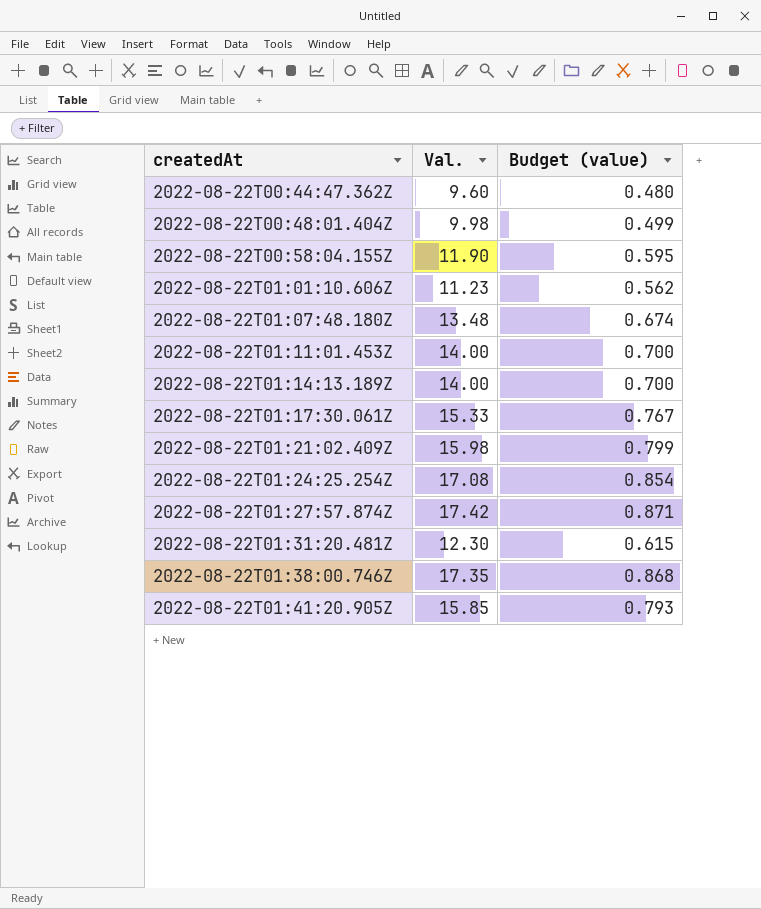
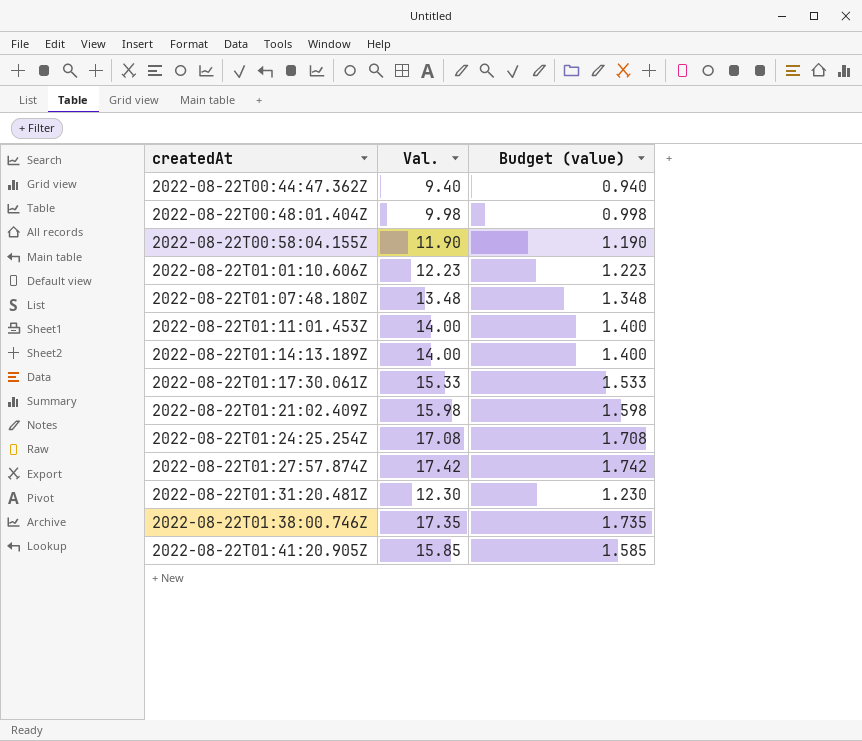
column Budget (value) | formula: [Val.] * 0.05 -> [Val.] * 0.1
2022-08-22T00:44:47.362Z | Val.: 9.60 -> 9.40
2022-08-22T01:01:10.606Z | Val.: 11.23 -> 12.23

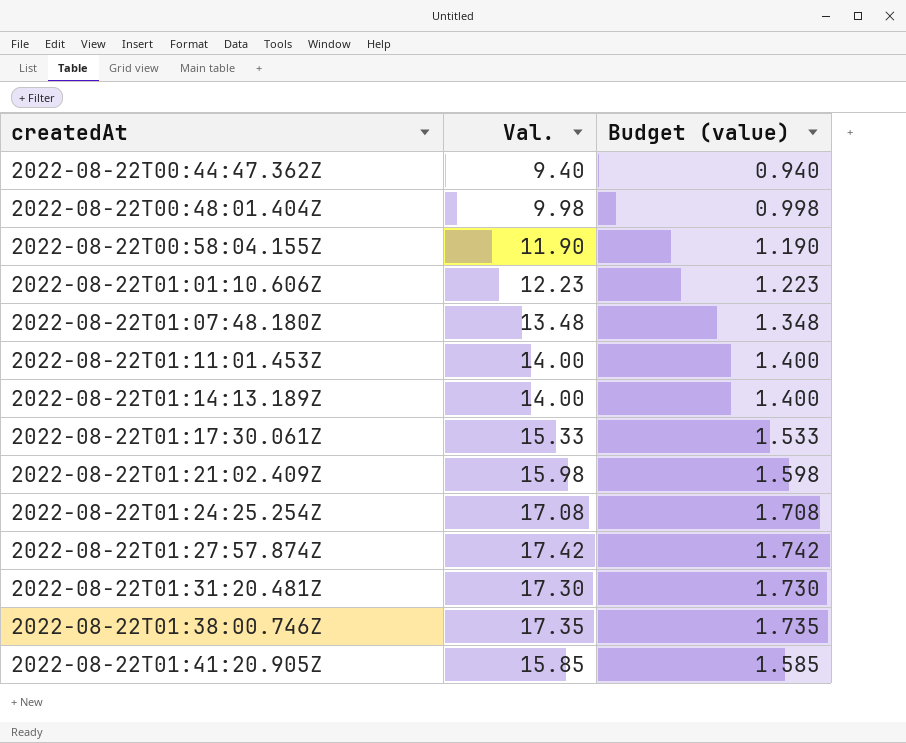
2022-08-22T01:31:20.481Z | Val.: 12.30 -> 17.30
2022-08-22T01:31:20.481Z | Budget (value): 1.230 -> 1.730

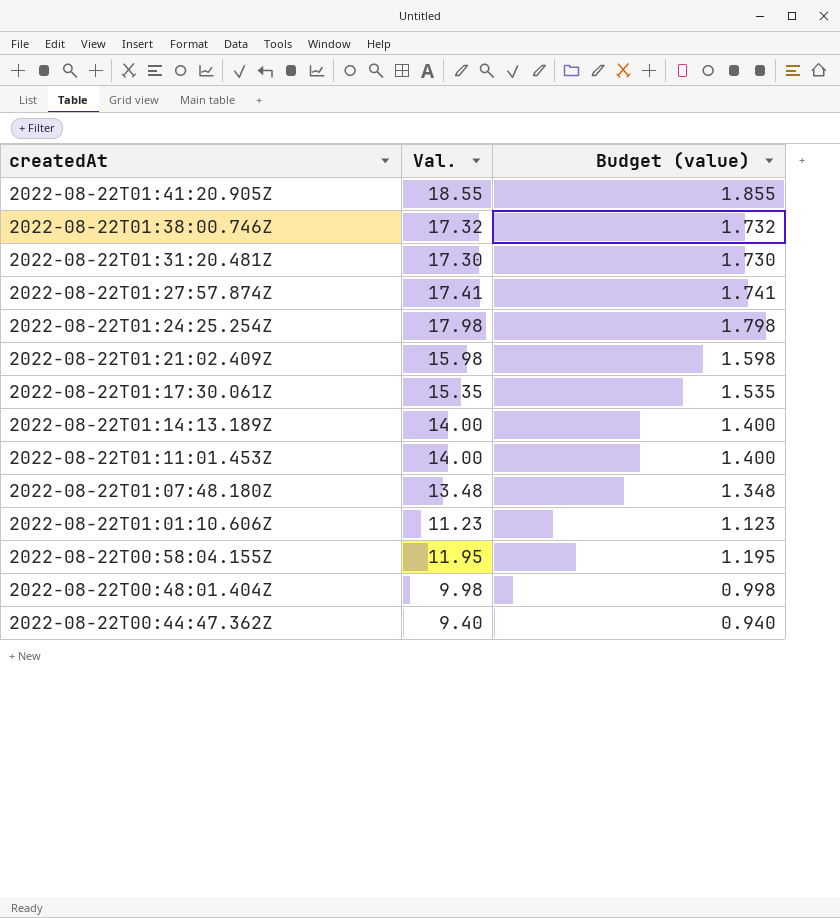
row order: createdAt ascending -> createdAt descending
2022-08-22T01:41:20.905Z | Val.: 15.85 -> 18.55
2022-08-22T01:41:20.905Z | Budget (value): 1.585 -> 1.855
2022-08-22T01:38:00.746Z | Val.: 17.35 -> 17.32
2022-08-22T01:38:00.746Z | Budget (value): 1.735 -> 1.732
2022-08-22T01:27:57.874Z | Val.: 17.42 -> 17.41
2022-08-22T01:27:57.874Z | Budget (value): 1.742 -> 1.741
2022-08-22T01:24:25.254Z | Val.: 17.08 -> 17.98
2022-08-22T01:24:25.254Z | Budget (value): 1.708 -> 1.798
2022-08-22T01:17:30.061Z | Val.: 15.33 -> 15.35
2022-08-22T01:17:30.061Z | Budget (value): 1.533 -> 1.535
2022-08-22T01:01:10.606Z | Val.: 12.23 -> 11.23
2022-08-22T01:01:10.606Z | Budget (value): 1.223 -> 1.123
2022-08-22T00:58:04.155Z | Val.: 11.90 -> 11.95
2022-08-22T00:58:04.155Z | Budget (value): 1.190 -> 1.195

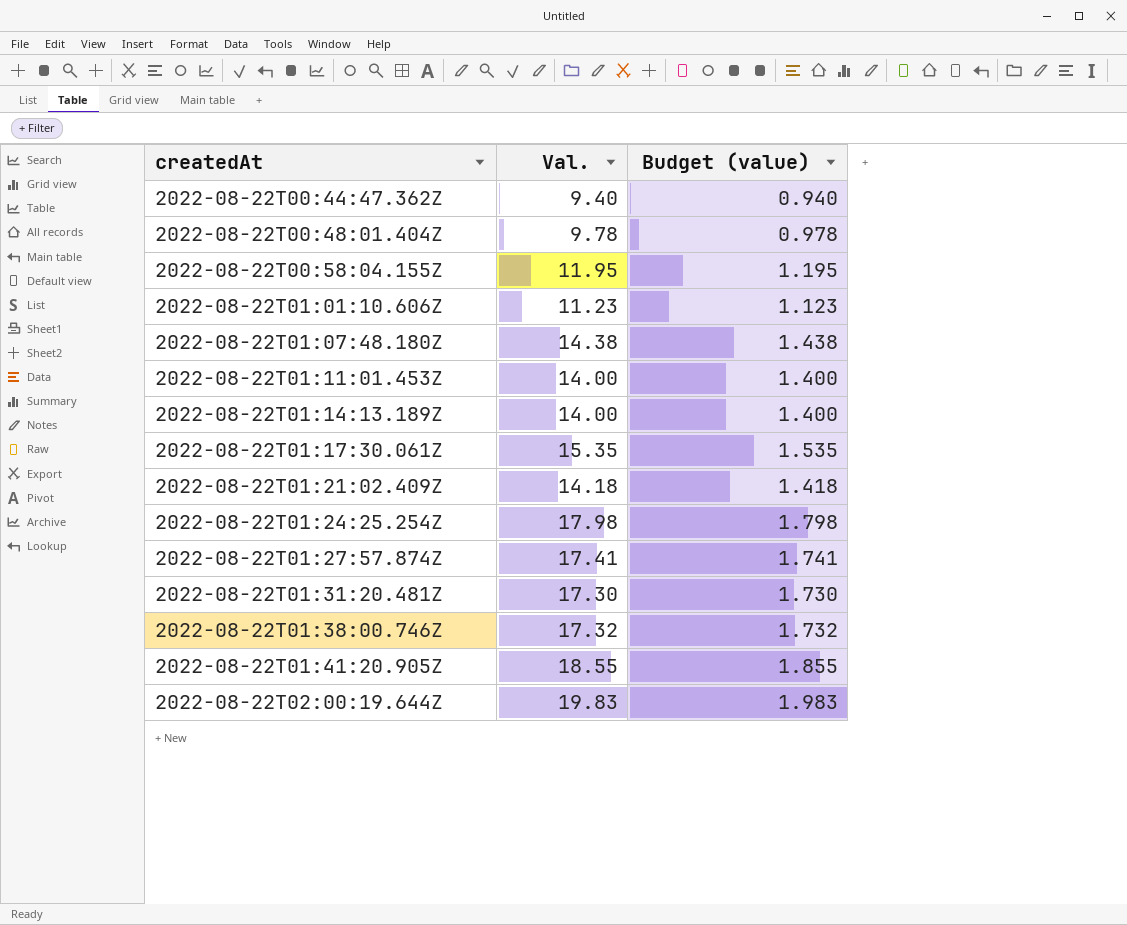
row order: createdAt descending -> createdAt ascending
2022-08-22T00:48:01.404Z | Val.: 9.98 -> 9.78
2022-08-22T00:48:01.404Z | Budget (value): 0.998 -> 0.978
2022-08-22T01:07:48.180Z | Val.: 13.48 -> 14.38
2022-08-22T01:07:48.180Z | Budget (value): 1.348 -> 1.438
2022-08-22T01:21:02.409Z | Val.: 15.98 -> 14.18
2022-08-22T01:21:02.409Z | Budget (value): 1.598 -> 1.418
row 2022-08-22T02:00:19.644Z: none -> 19.83 | 1.983

